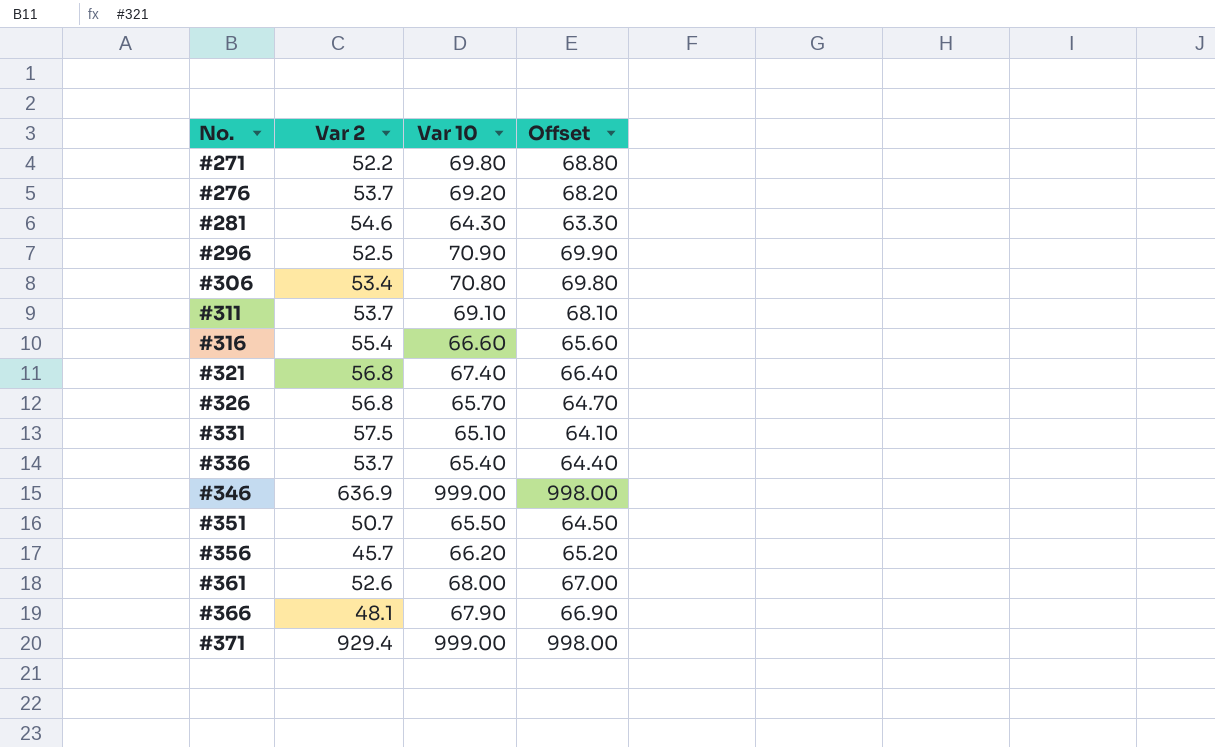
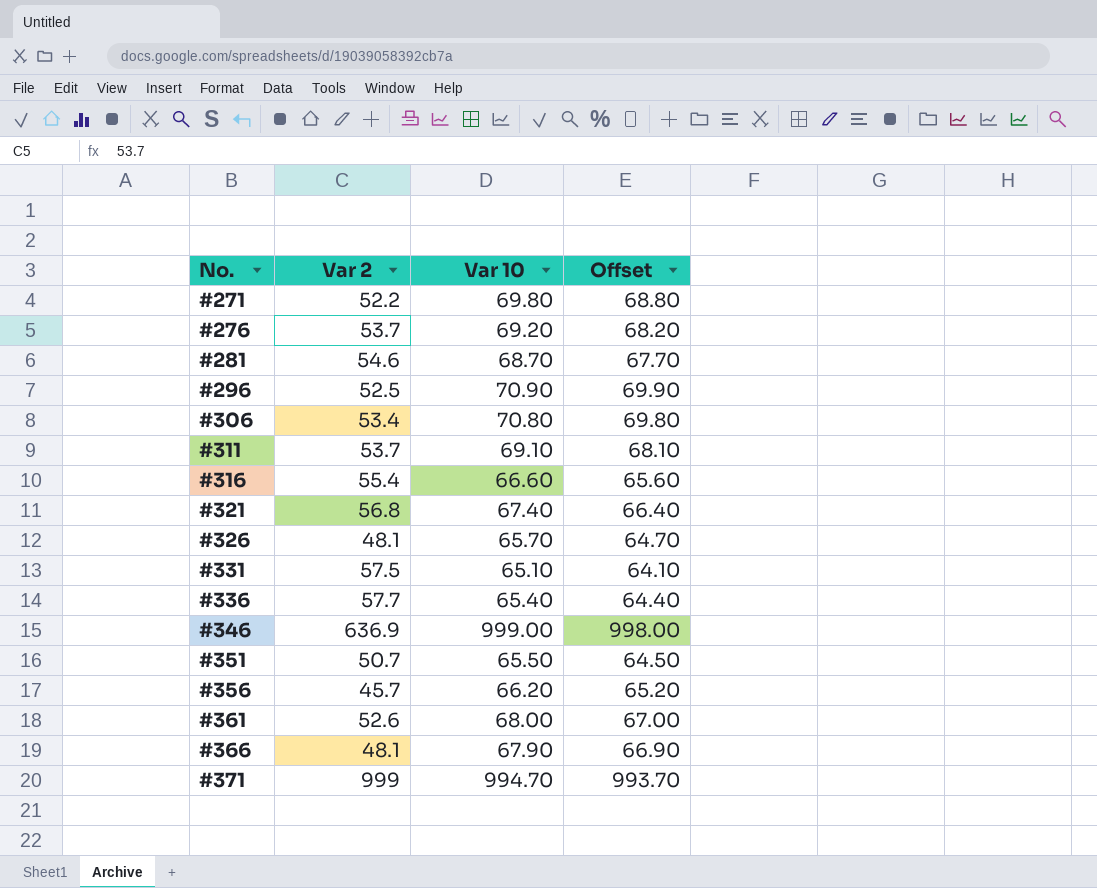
#281 | Var 10: 64.30 -> 68.70
#281 | Offset: 63.30 -> 67.70
#326 | Var 2: 56.8 -> 48.1
#336 | Var 2: 53.7 -> 57.7
#371 | Var 2: 929.4 -> 999
#371 | Var 10: 999.00 -> 994.70
#371 | Offset: 998.00 -> 993.70

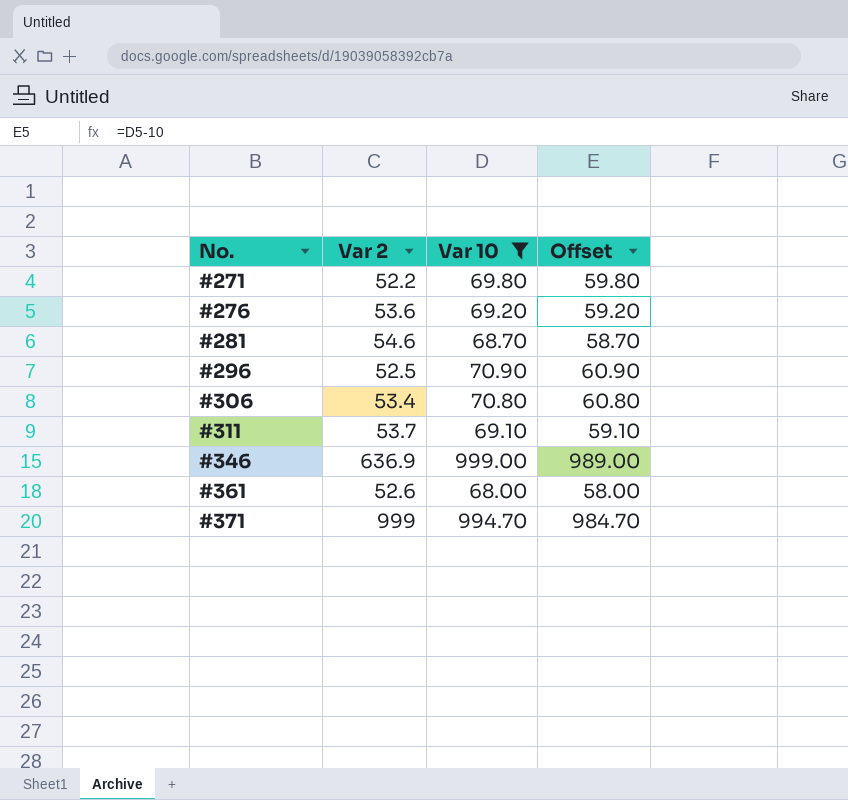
filter: none -> Var 10 >= 68.00
column Offset | formula: [Var 10] - 1 -> [Var 10] - 10
#276 | Var 2: 53.7 -> 53.6

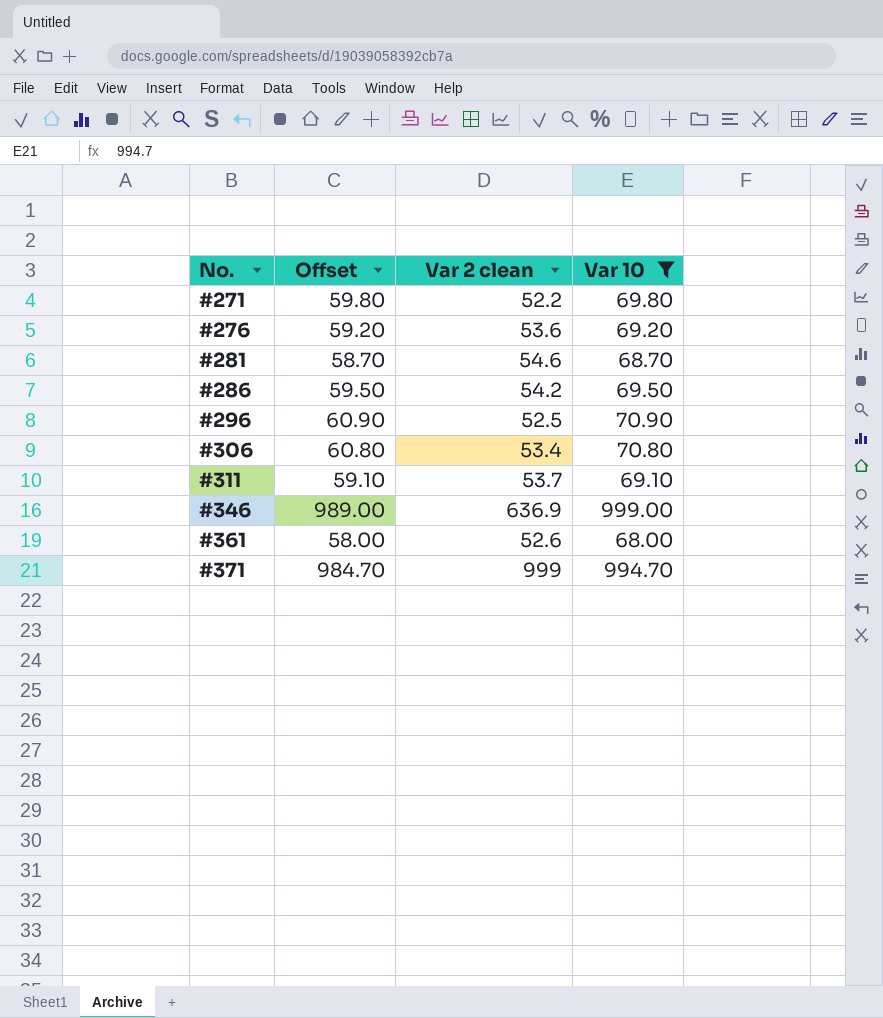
column Offset | position: 4 -> 2
column name: Var 2 -> Var 2 clean
row #286: none -> 59.50 | 54.2 | 69.50

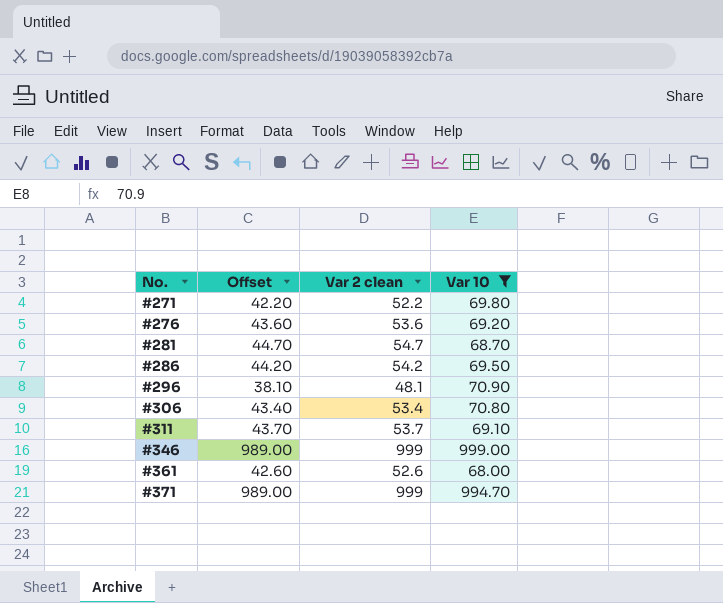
column Offset | formula: [Var 10] - 10 -> [Var 2 clean] - 10
#281 | Var 2 clean: 54.6 -> 54.7
#296 | Var 2 clean: 52.5 -> 48.1
#346 | Var 2 clean: 636.9 -> 999

